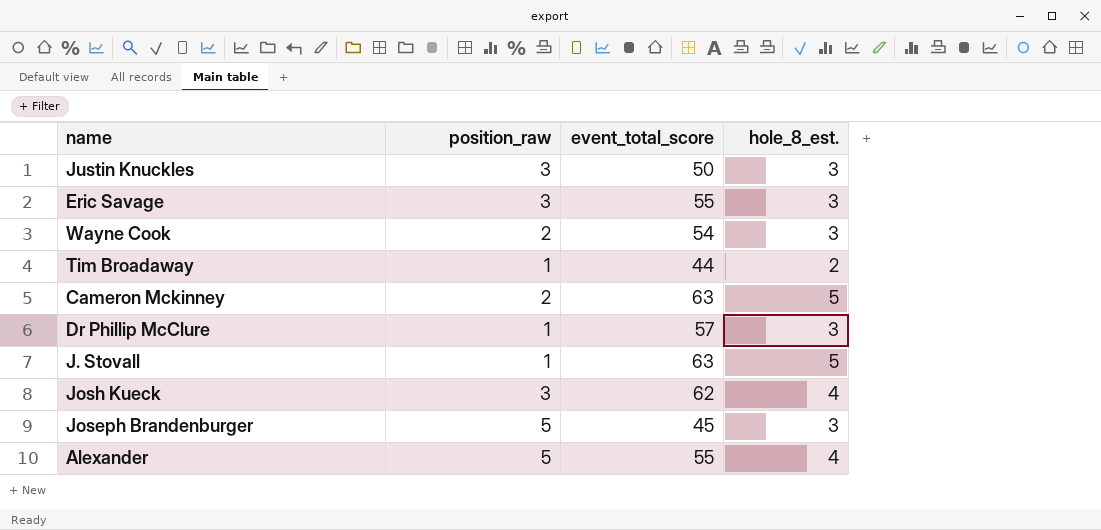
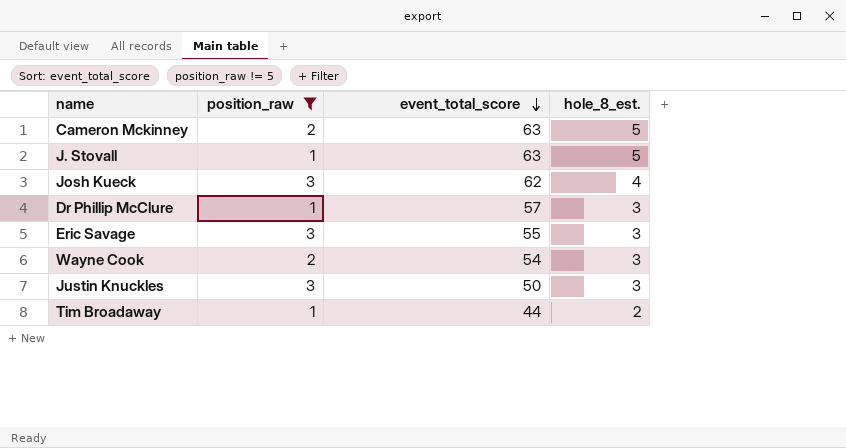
filter: none -> position_raw != 5
row order: none -> event_total_score descending

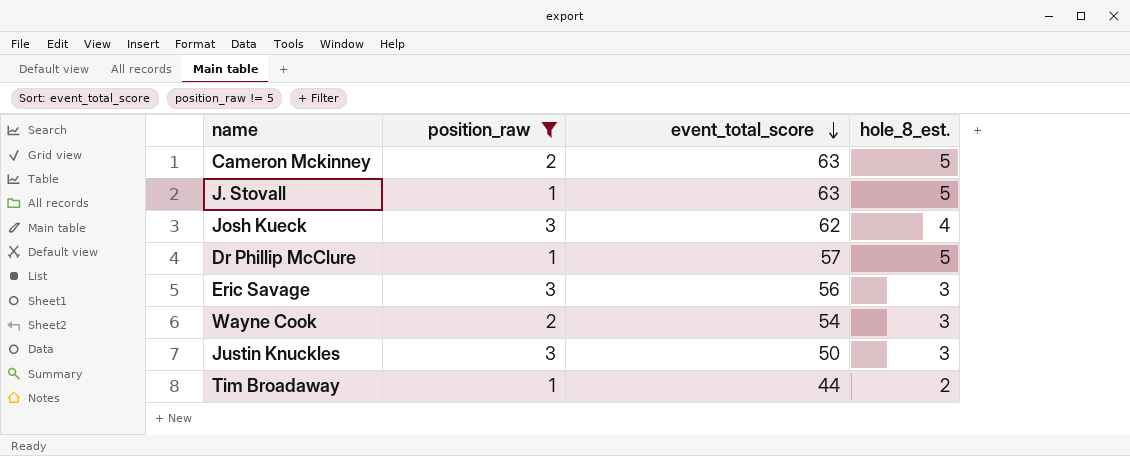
Dr Phillip McClure | hole_8_est.: 3 -> 5
Eric Savage | event_total_score: 55 -> 56

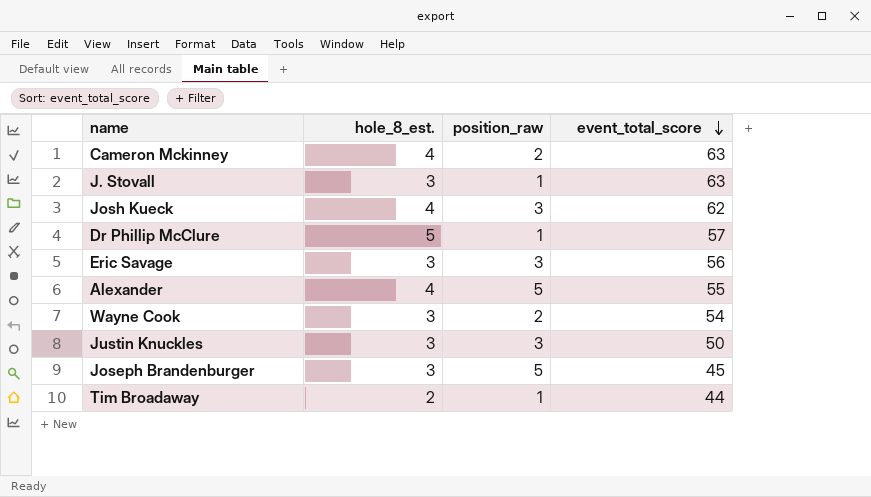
filter: position_raw != 5 -> none
column hole_8_est. | position: 4 -> 2
Cameron Mckinney | hole_8_est.: 5 -> 4
J. Stovall | hole_8_est.: 5 -> 3

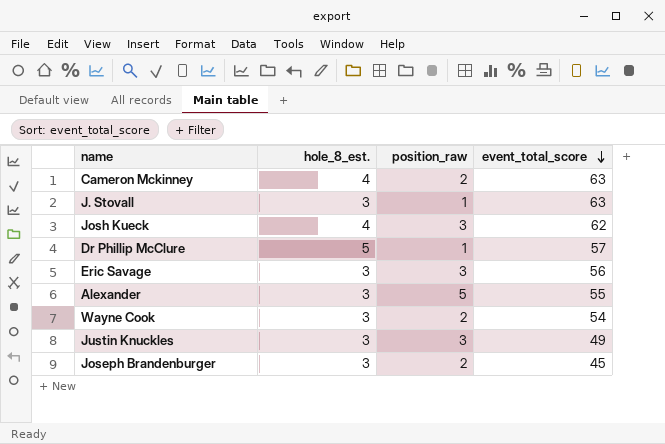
row Tim Broadaway: 2 | 1 | 44 -> none
Alexander | hole_8_est.: 4 -> 3
Justin Knuckles | event_total_score: 50 -> 49
Joseph Brandenburger | position_raw: 5 -> 2

